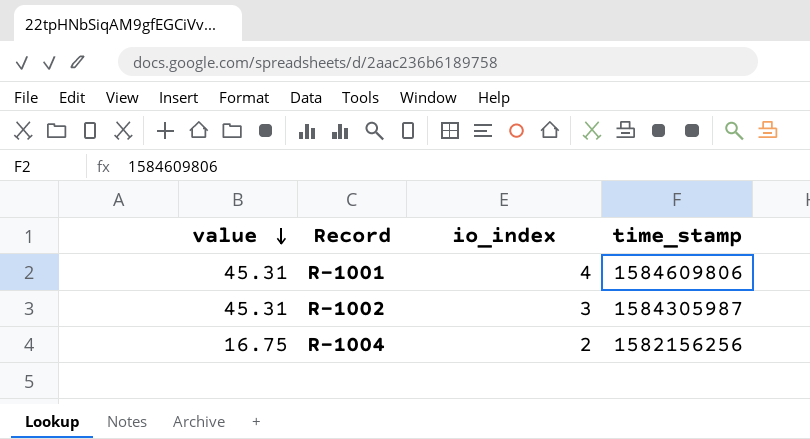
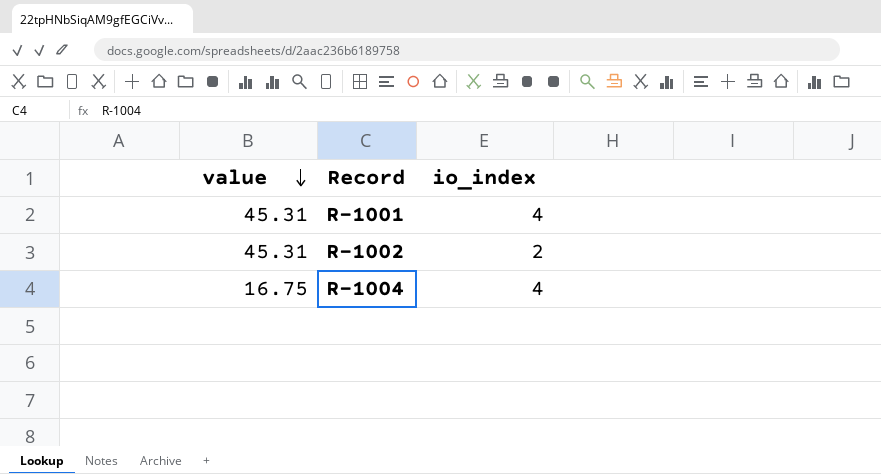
column time_stamp | position: 4 -> none
R-1002 | io_index: 3 -> 2
R-1004 | io_index: 2 -> 4

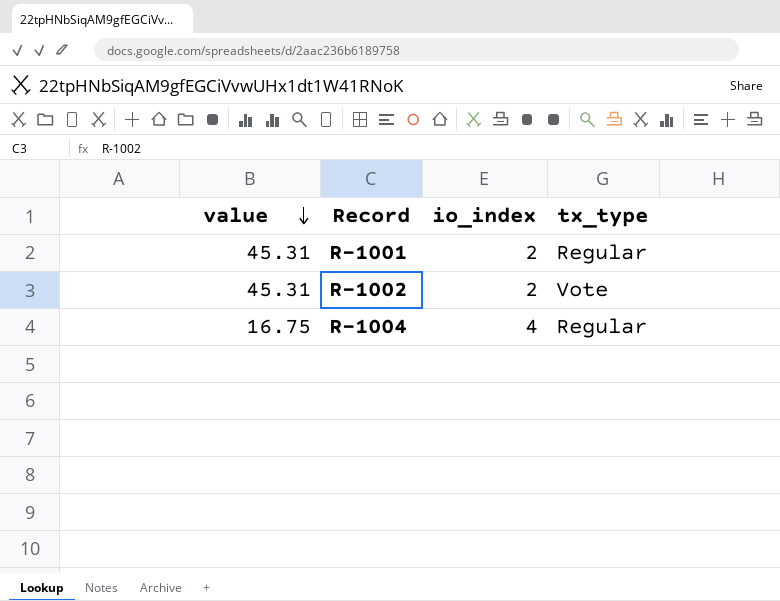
column tx_type | position: none -> 4
R-1001 | io_index: 4 -> 2

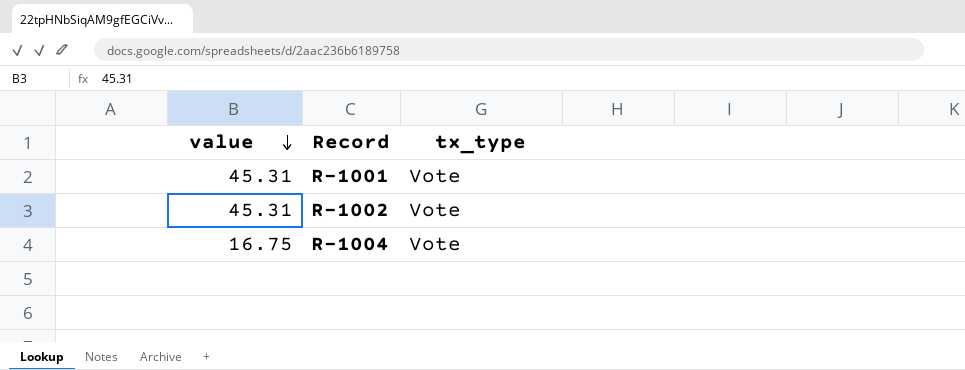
column io_index | position: 3 -> none
R-1001 | tx_type: Regular -> Vote
R-1004 | tx_type: Regular -> Vote

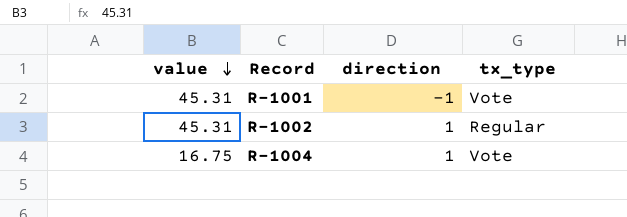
column direction | position: none -> 3
R-1002 | tx_type: Vote -> Regular

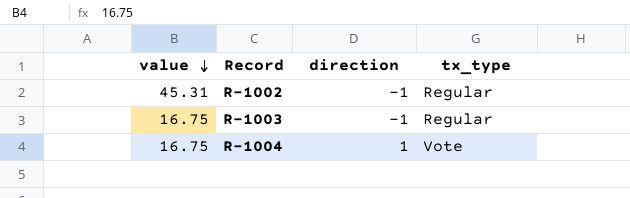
row R-1001: 45.31 | -1 | Vote -> none
R-1002 | direction: 1 -> -1
row R-1003: none -> 16.75 | -1 | Regular

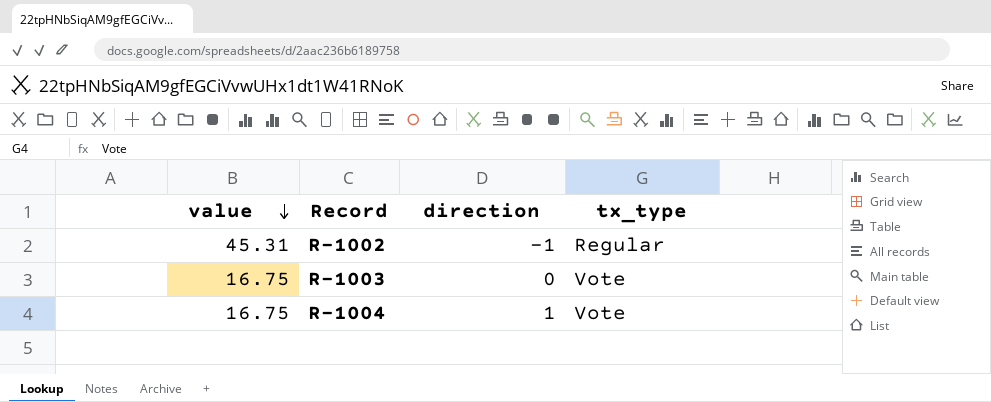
R-1003 | direction: -1 -> 0
R-1003 | tx_type: Regular -> Vote

